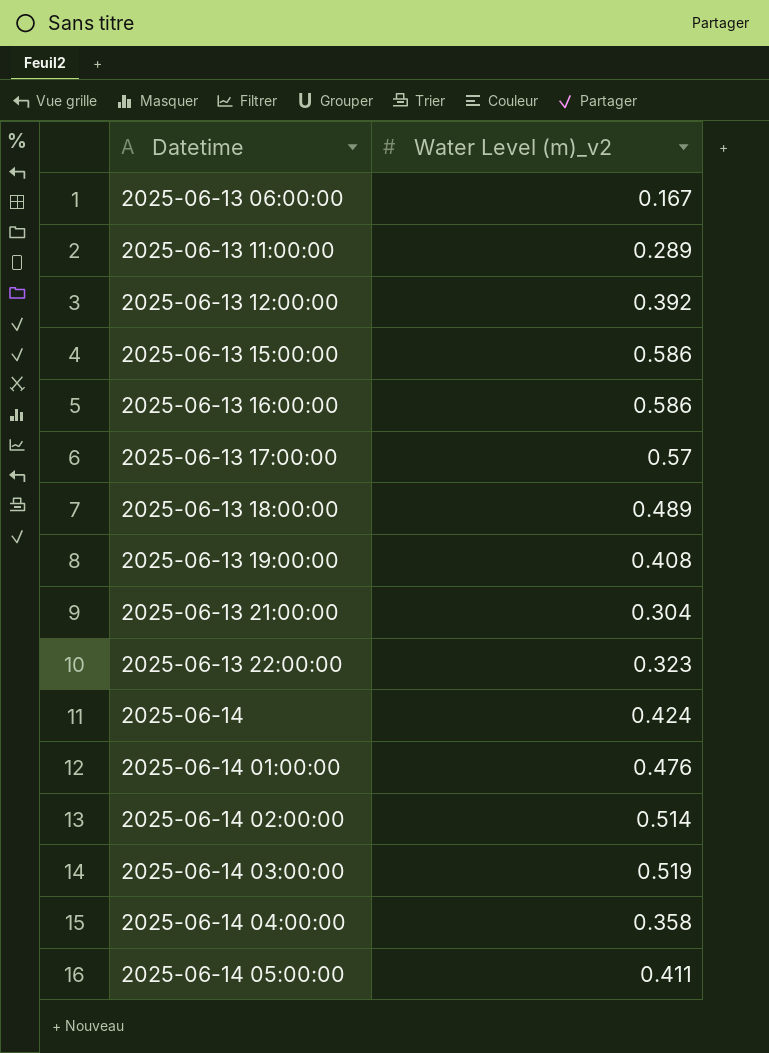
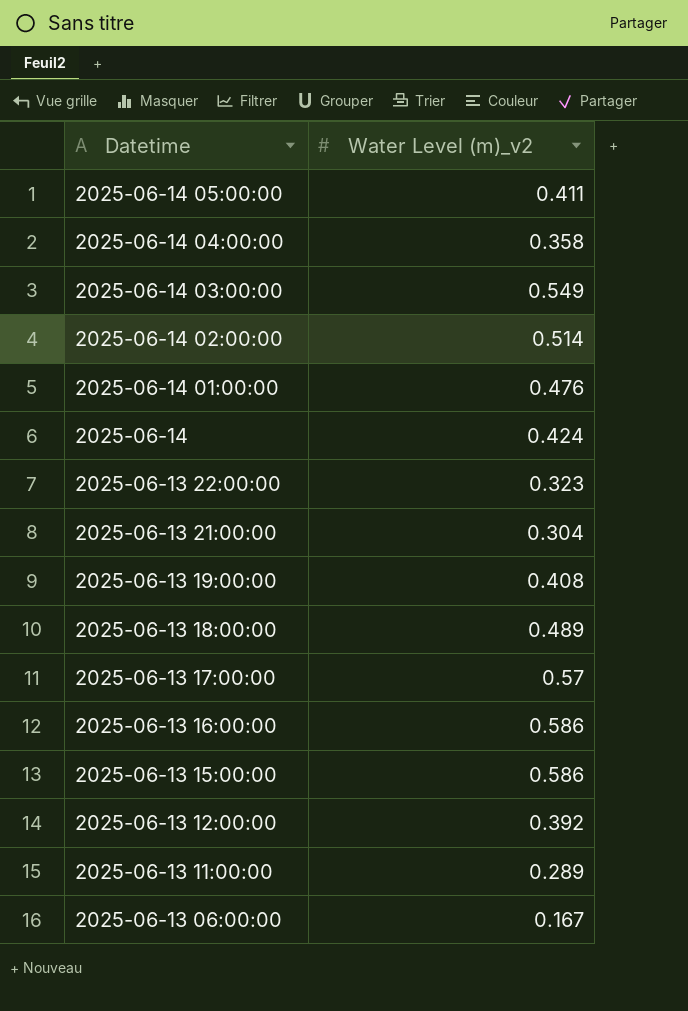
row order: Datetime ascending -> Datetime descending
2025-06-14 03:00:00 | Water Level (m)_v2: 0.519 -> 0.549

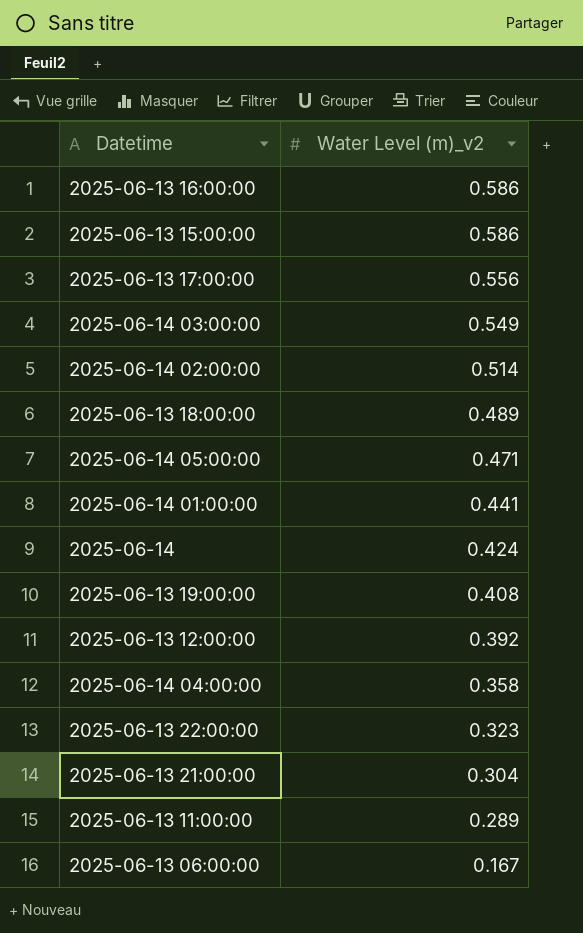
row order: Datetime descending -> Water Level (m)_v2 descending
2025-06-13 17:00:00 | Water Level (m)_v2: 0.57 -> 0.556
2025-06-14 05:00:00 | Water Level (m)_v2: 0.411 -> 0.471
2025-06-14 01:00:00 | Water Level (m)_v2: 0.476 -> 0.441

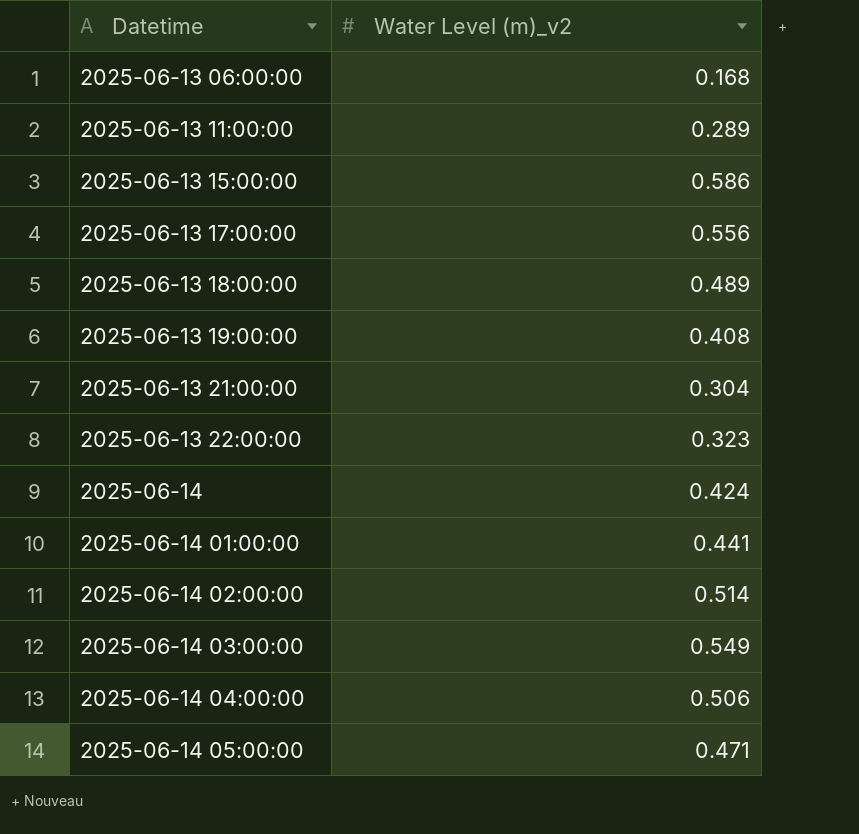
row order: Water Level (m)_v2 descending -> Datetime ascending
row 2025-06-13 16:00:00: 0.586 -> none
row 2025-06-13 12:00:00: 0.392 -> none
2025-06-13 06:00:00 | Water Level (m)_v2: 0.167 -> 0.168
2025-06-14 04:00:00 | Water Level (m)_v2: 0.358 -> 0.506

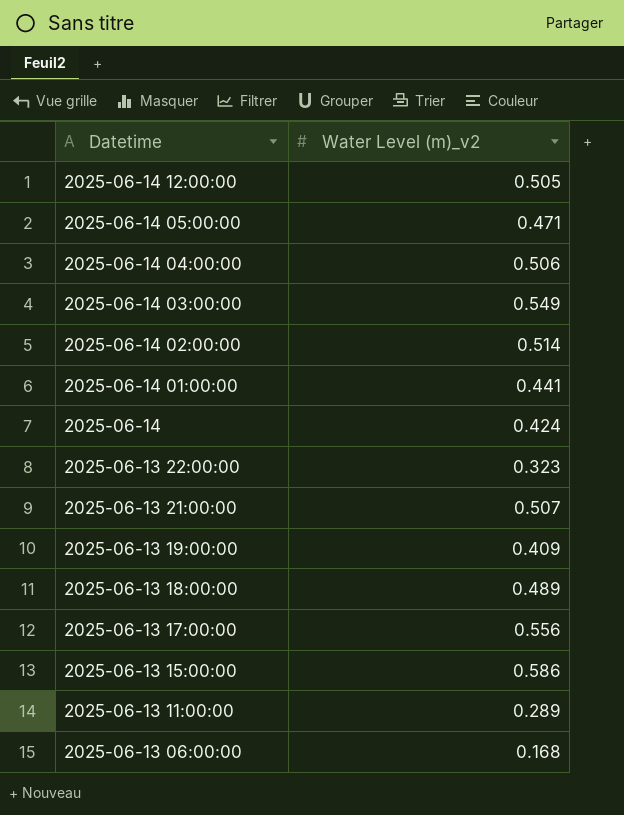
row order: Datetime ascending -> Datetime descending
row 2025-06-14 12:00:00: none -> 0.505
2025-06-13 21:00:00 | Water Level (m)_v2: 0.304 -> 0.507
2025-06-13 19:00:00 | Water Level (m)_v2: 0.408 -> 0.409

